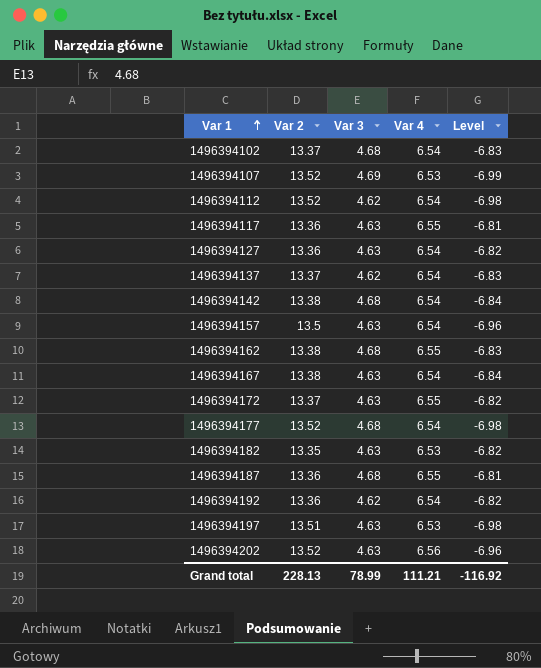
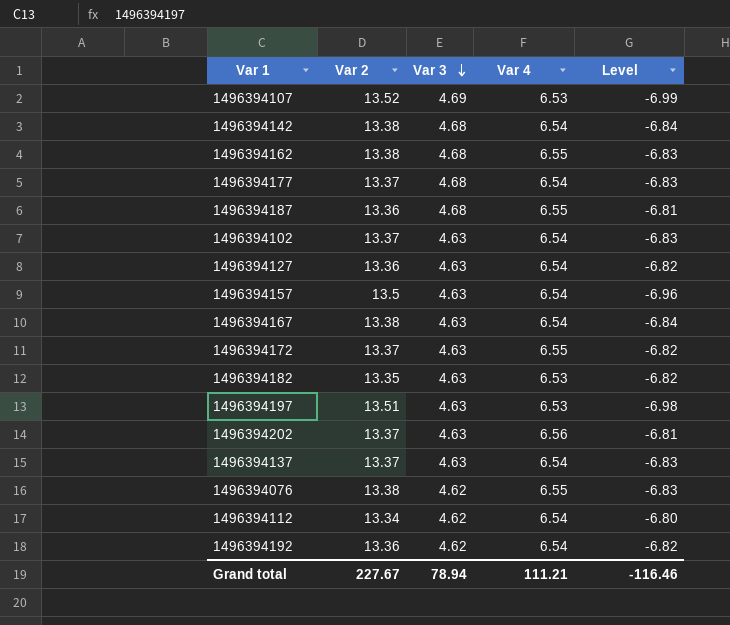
row order: Var 1 ascending -> Var 3 descending
row 1496394117: 13.36 | 4.63 | 6.55 | -6.81 -> none
1496394177 | Var 2: 13.52 -> 13.37
1496394177 | Level: -6.98 -> -6.83
1496394102 | Var 3: 4.68 -> 4.63
1496394202 | Var 2: 13.52 -> 13.37
1496394202 | Level: -6.96 -> -6.81
1496394137 | Var 3: 4.62 -> 4.63
row 1496394076: none -> 13.38 | 4.62 | 6.55 | -6.83
1496394112 | Var 2: 13.52 -> 13.34
1496394112 | Level: -6.98 -> -6.80
Grand total | Var 2: 228.13 -> 227.67
Grand total | Var 3: 78.99 -> 78.94
Grand total | Level: -116.92 -> -116.46

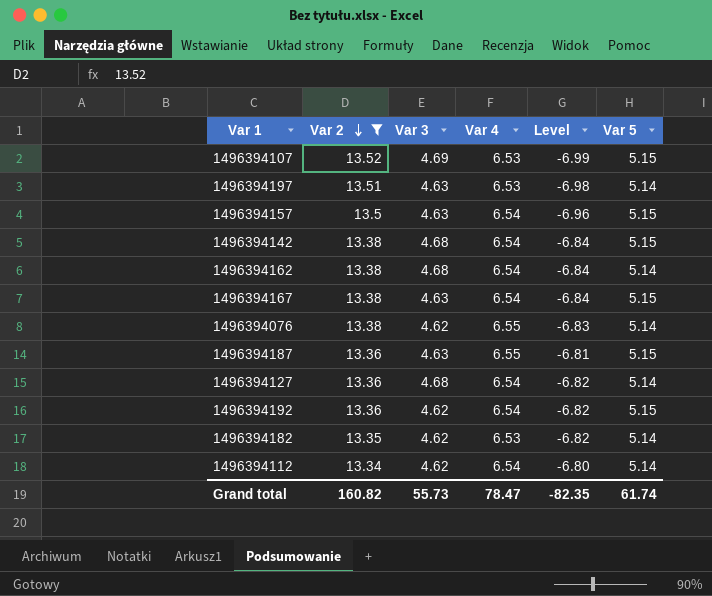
filter: none -> Var 2 != 13.37
row order: Var 3 descending -> Var 2 descending
column Var 5 | position: none -> 6
1496394162 | Var 4: 6.55 -> 6.54
1496394162 | Level: -6.83 -> -6.84
1496394187 | Var 3: 4.68 -> 4.63
1496394127 | Var 3: 4.63 -> 4.68
1496394182 | Var 3: 4.63 -> 4.62
Grand total | Var 2: 227.67 -> 160.82
Grand total | Var 3: 78.94 -> 55.73
Grand total | Var 4: 111.21 -> 78.47
Grand total | Level: -116.46 -> -82.35

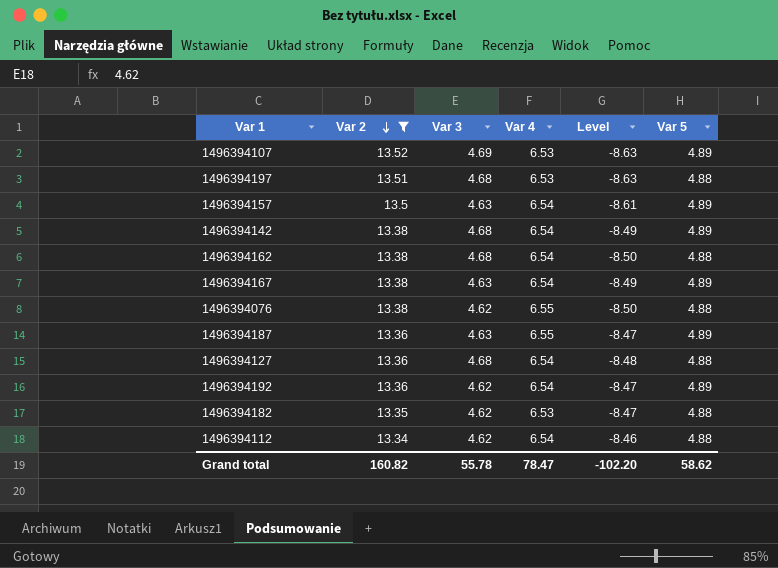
column Level | formula: [Var 4] - [Var 2] -> [Var 5] - [Var 2]
1496394107 | Var 5: 5.15 -> 4.89
1496394197 | Var 3: 4.63 -> 4.68
1496394197 | Var 5: 5.14 -> 4.88
1496394157 | Var 5: 5.15 -> 4.89
1496394142 | Var 5: 5.15 -> 4.89
1496394162 | Var 5: 5.14 -> 4.88
1496394167 | Var 5: 5.15 -> 4.89
1496394076 | Var 5: 5.14 -> 4.88
1496394187 | Var 5: 5.15 -> 4.89
1496394127 | Var 5: 5.14 -> 4.88
1496394192 | Var 5: 5.15 -> 4.89
1496394182 | Var 5: 5.14 -> 4.88
1496394112 | Var 5: 5.14 -> 4.88
Grand total | Var 3: 55.73 -> 55.78
Grand total | Level: -82.35 -> -102.20
Grand total | Var 5: 61.74 -> 58.62

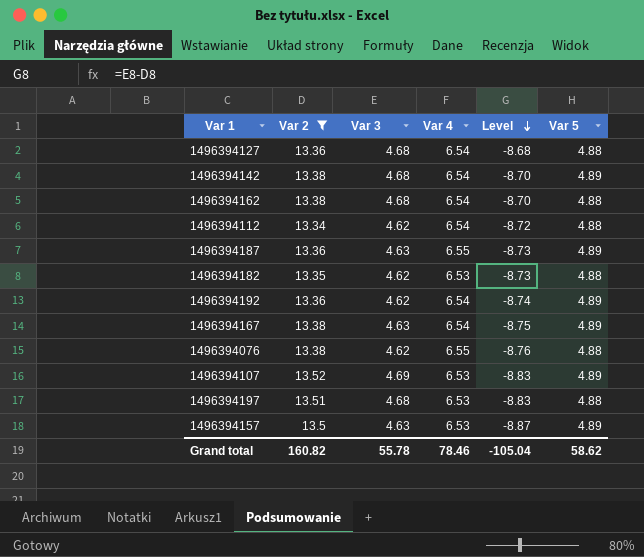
row order: Var 2 descending -> Level descending
column Level | formula: [Var 5] - [Var 2] -> [Var 3] - [Var 2]
1496394157 | Var 4: 6.54 -> 6.53
Grand total | Var 4: 78.47 -> 78.46
Grand total | Level: -102.20 -> -105.04

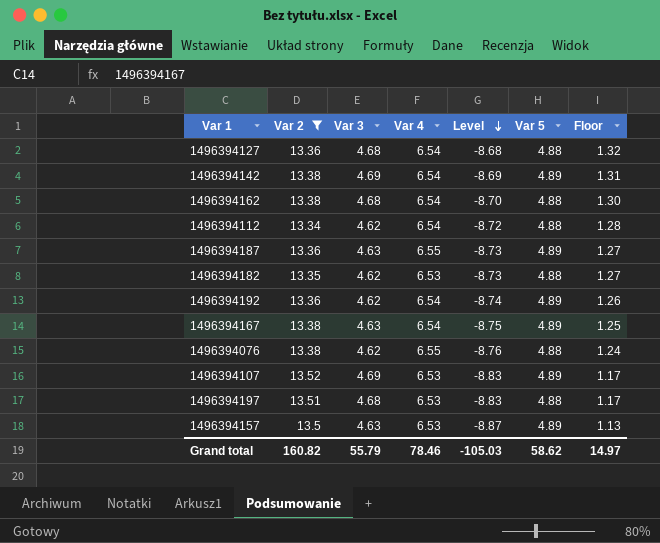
column Floor | formula: none -> [Level] + 10
1496394142 | Var 3: 4.68 -> 4.69
1496394142 | Level: -8.70 -> -8.69
Grand total | Var 3: 55.78 -> 55.79
Grand total | Level: -105.04 -> -105.03

